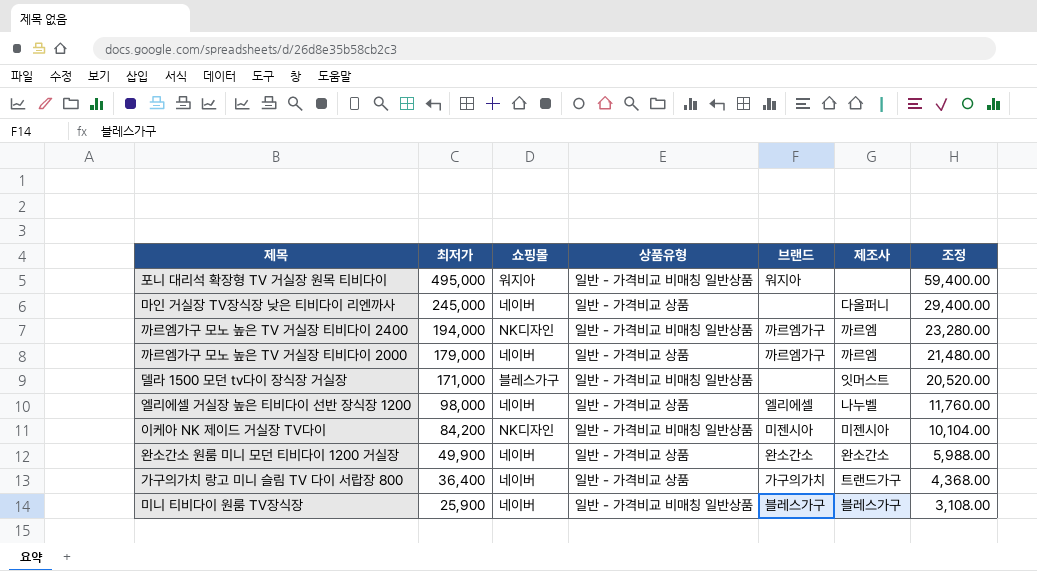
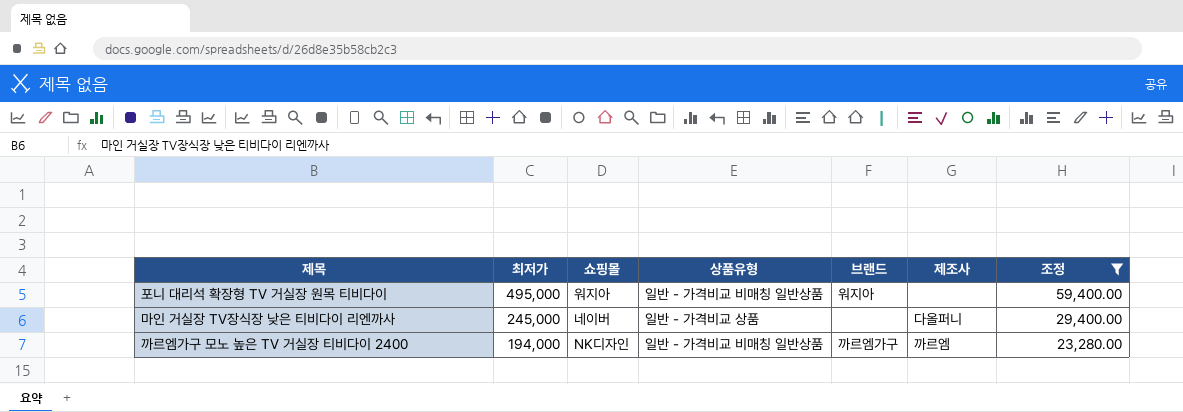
filter: none -> 조정 >= 23,280.00

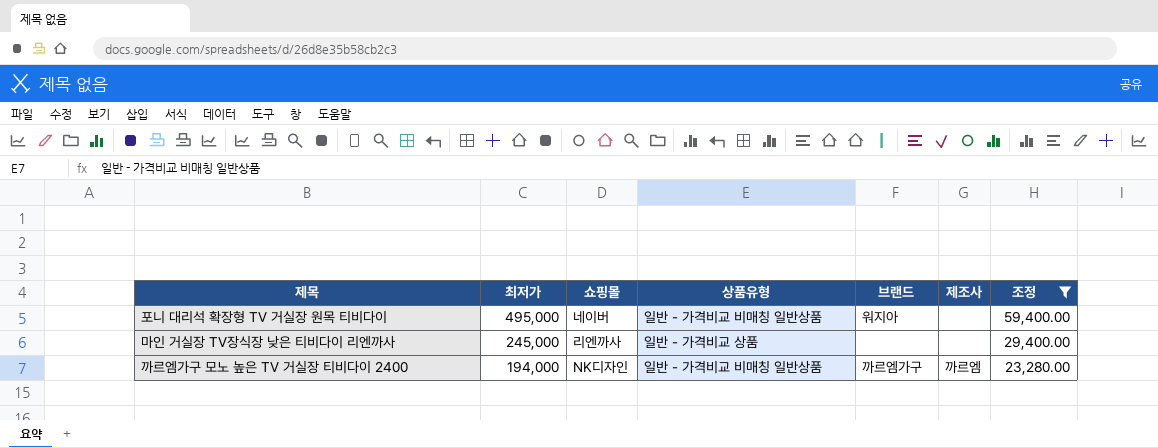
포니 대리석 확장형 TV 거실장 원목 티비다이 | 쇼핑몰: 워지아 -> 네이버
마인 거실장 TV장식장 낮은 티비다이 리엔까사 | 쇼핑몰: 네이버 -> 리엔까사
마인 거실장 TV장식장 낮은 티비다이 리엔까사 | 제조사: 다올퍼니 -> none

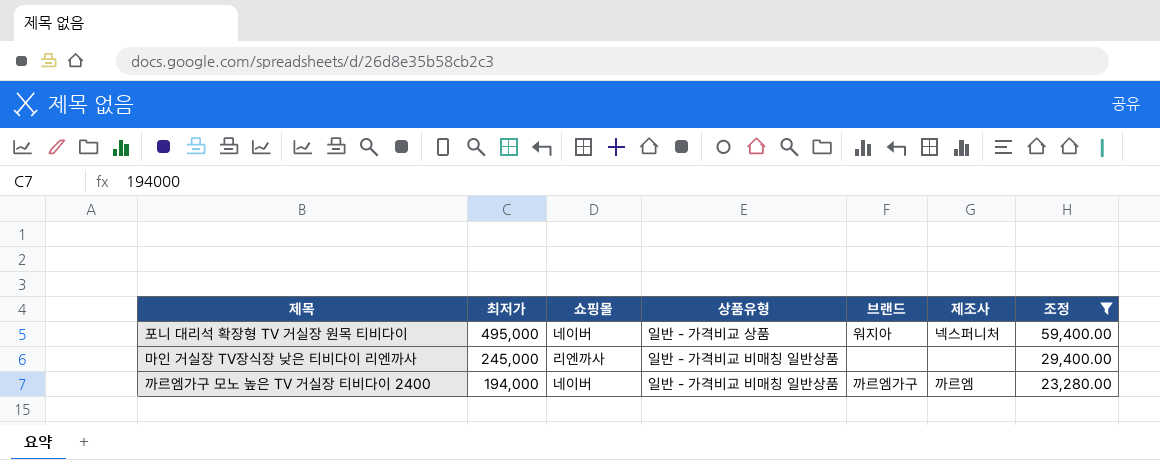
포니 대리석 확장형 TV 거실장 원목 티비다이 | 상품유형: 일반 - 가격비교 비매칭 일반상품 -> 일반 - 가격비교 상품
포니 대리석 확장형 TV 거실장 원목 티비다이 | 제조사: none -> 넥스퍼니처
마인 거실장 TV장식장 낮은 티비다이 리엔까사 | 상품유형: 일반 - 가격비교 상품 -> 일반 - 가격비교 비매칭 일반상품
까르엠가구 모노 높은 TV 거실장 티비다이 2400 | 쇼핑몰: NK디자인 -> 네이버

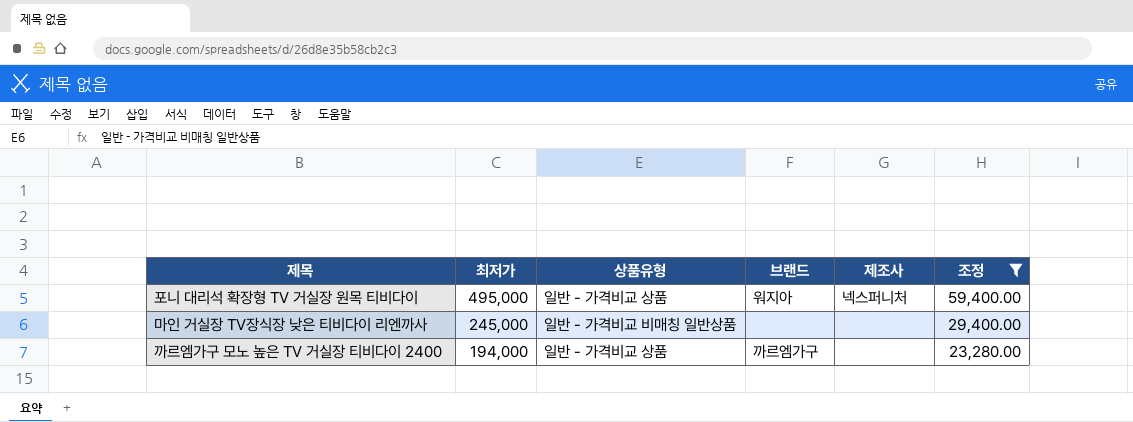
column 쇼핑몰 | position: 3 -> none
까르엠가구 모노 높은 TV 거실장 티비다이 2400 | 상품유형: 일반 - 가격비교 비매칭 일반상품 -> 일반 - 가격비교 상품
까르엠가구 모노 높은 TV 거실장 티비다이 2400 | 제조사: 까르엠 -> none

